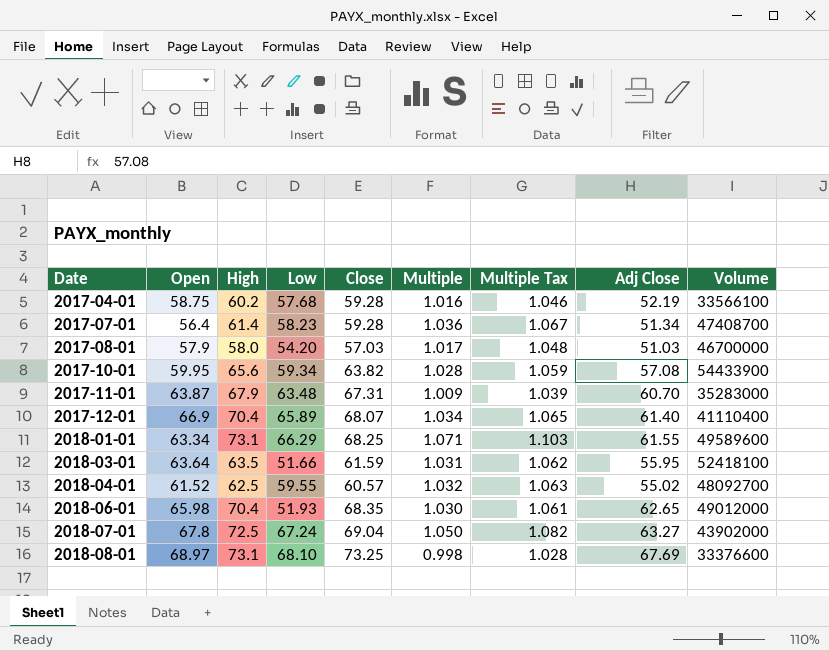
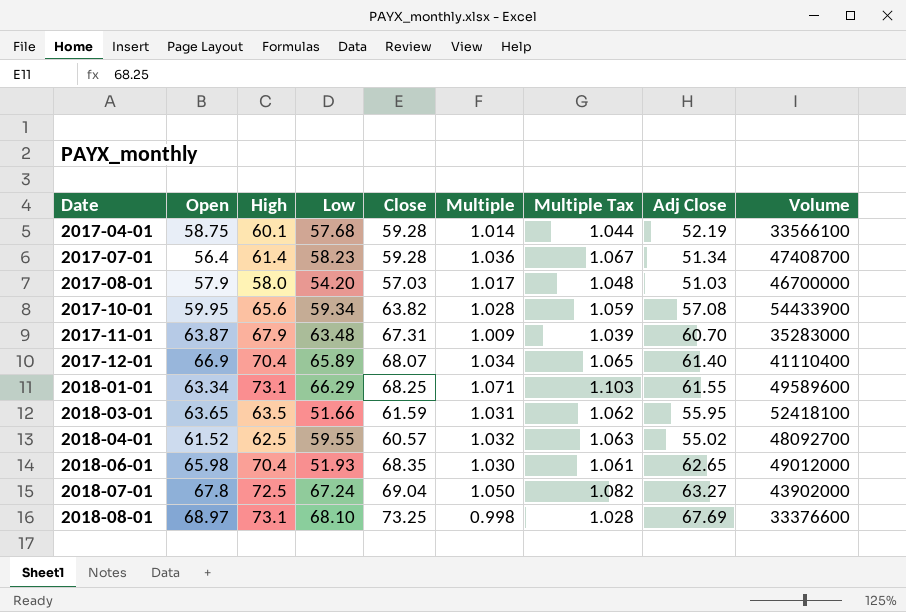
2017-04-01 | High: 60.2 -> 60.1
2017-04-01 | Multiple: 1.016 -> 1.014
2017-04-01 | Multiple Tax: 1.046 -> 1.044
2018-03-01 | Open: 63.64 -> 63.65

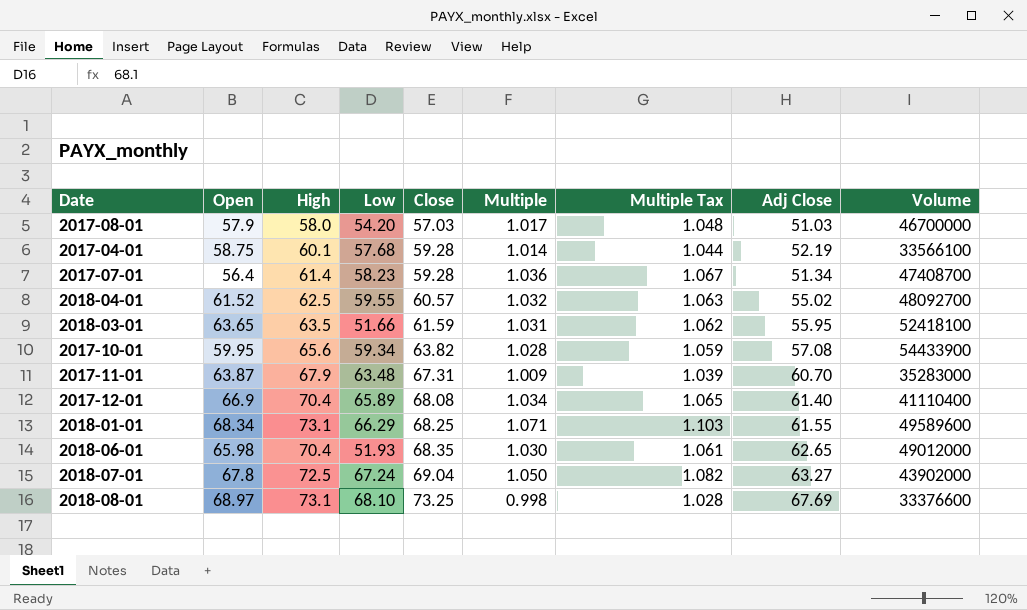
row order: Date ascending -> Close ascending
2017-12-01 | Close: 68.07 -> 68.08
2018-01-01 | Open: 63.34 -> 68.34

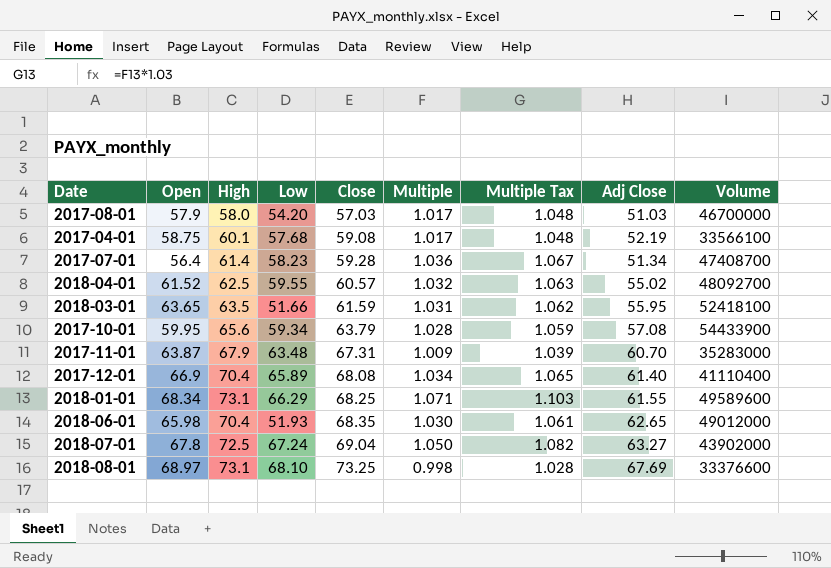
2017-04-01 | Close: 59.28 -> 59.08
2017-04-01 | Multiple: 1.014 -> 1.017
2017-04-01 | Multiple Tax: 1.044 -> 1.048
2017-10-01 | Close: 63.82 -> 63.79

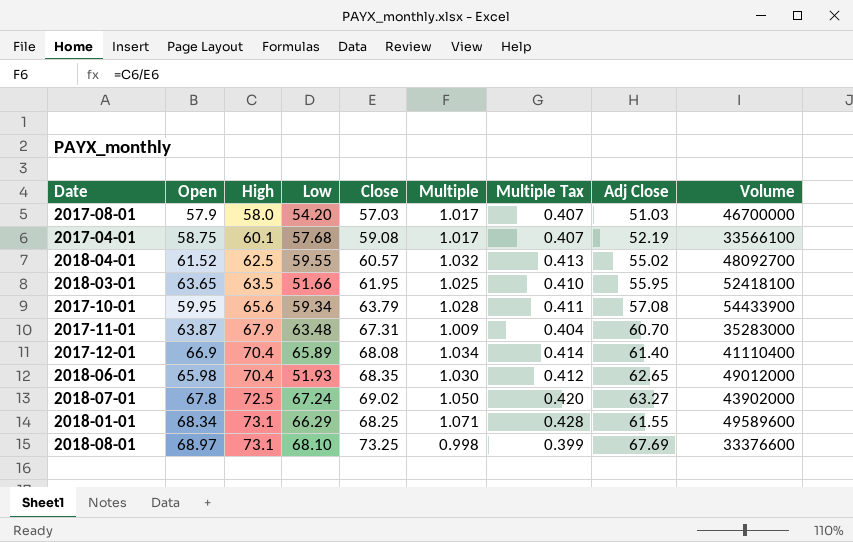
row order: Close ascending -> High ascending
column Multiple Tax | formula: [Multiple] * 1.03 -> [Multiple] * 0.4
row 2017-07-01: 56.4 | 61.4 | 58.23 | 59.28 | 1.036 | 1.067 | 51.34 | 47408700 -> none
2018-03-01 | Close: 61.59 -> 61.95
2018-03-01 | Multiple: 1.031 -> 1.025
2018-07-01 | Close: 69.04 -> 69.02

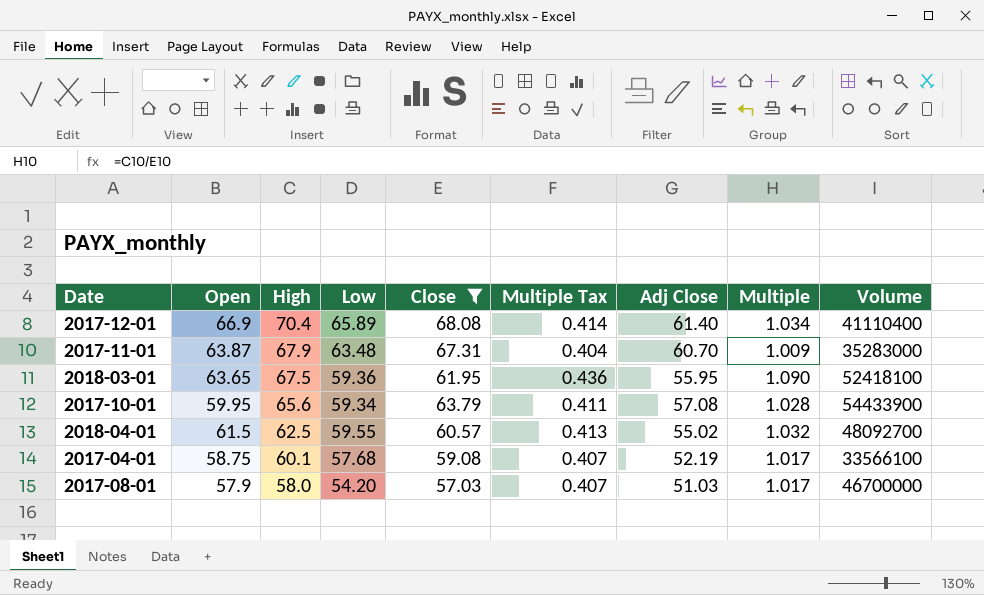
filter: none -> Close <= 68.08
row order: High ascending -> High descending
column Multiple | position: 6 -> 8
2018-03-01 | High: 63.5 -> 67.5
2018-03-01 | Low: 51.66 -> 59.36
2018-03-01 | Multiple Tax: 0.410 -> 0.436
2018-03-01 | Multiple: 1.025 -> 1.090
2018-04-01 | Open: 61.52 -> 61.5

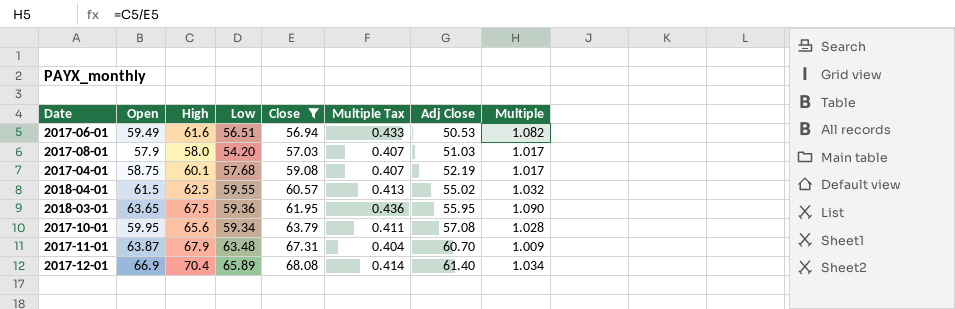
row order: High descending -> Close ascending
column Volume | position: 9 -> none
row 2017-06-01: none -> 59.49 | 61.6 | 56.51 | 56.94 | 0.433 | 50.53 | 1.082

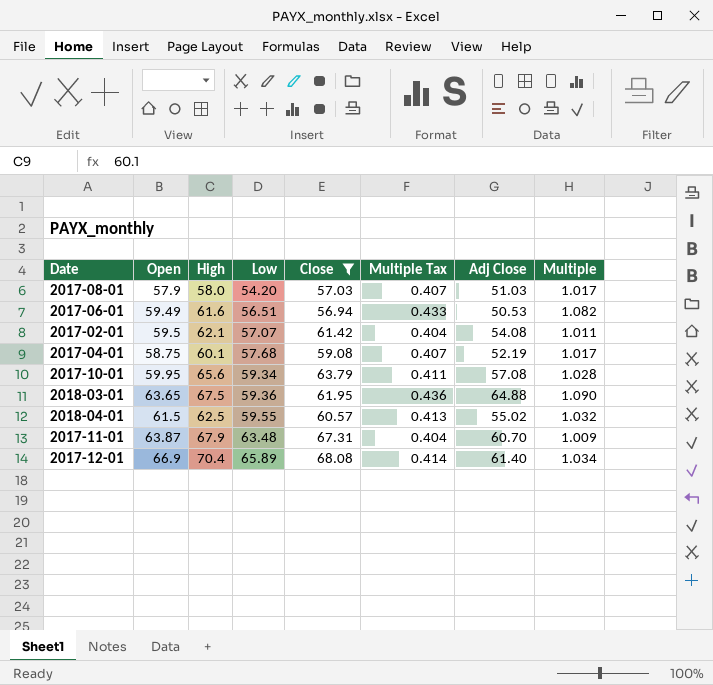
row order: Close ascending -> Low ascending
row 2017-02-01: none -> 59.5 | 62.1 | 57.07 | 61.42 | 0.404 | 54.08 | 1.011
2018-03-01 | Adj Close: 55.95 -> 64.88

